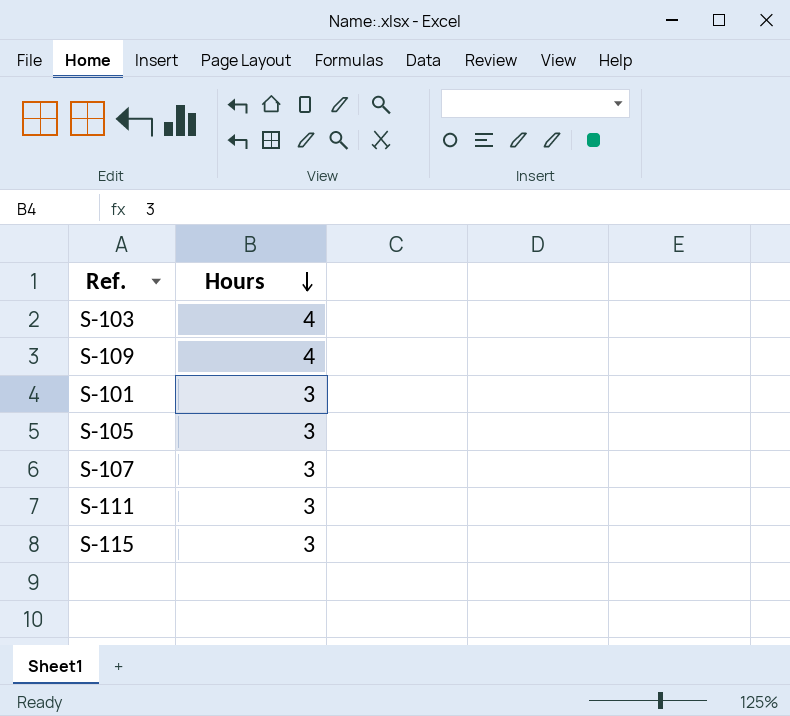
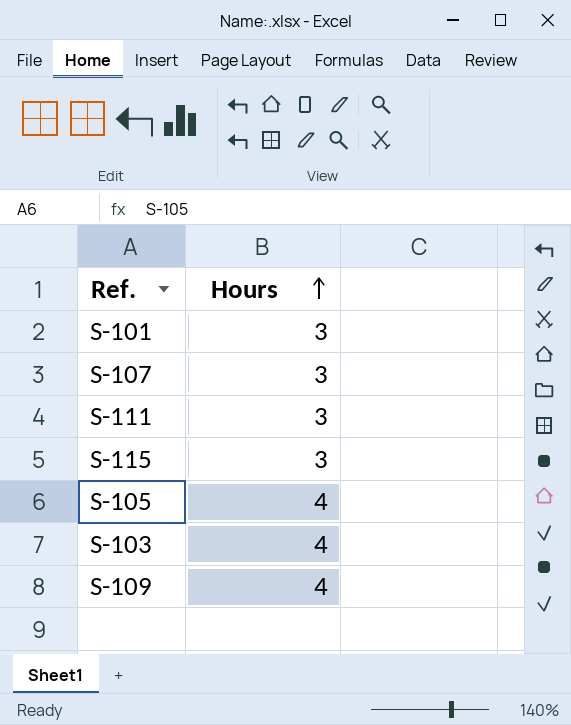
row order: Hours descending -> Hours ascending
S-105 | Hours: 3 -> 4

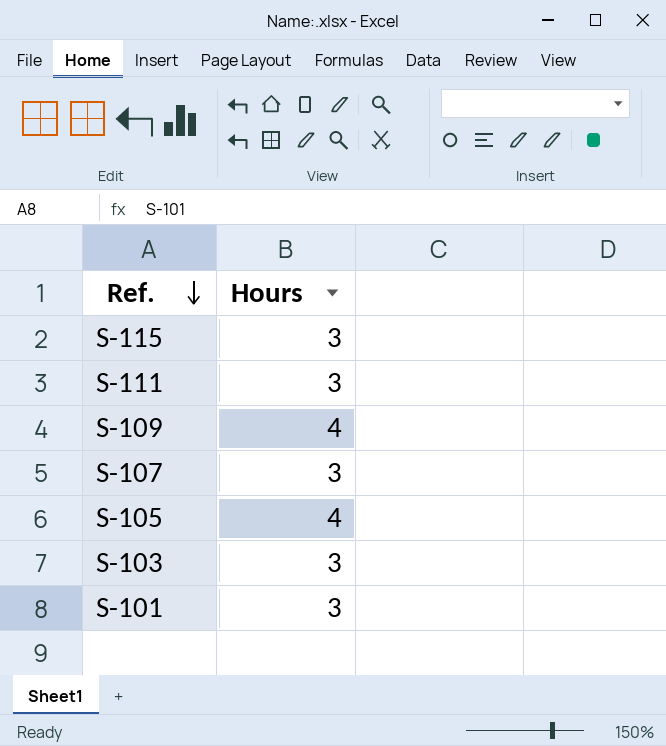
row order: Hours ascending -> Ref. descending
S-103 | Hours: 4 -> 3

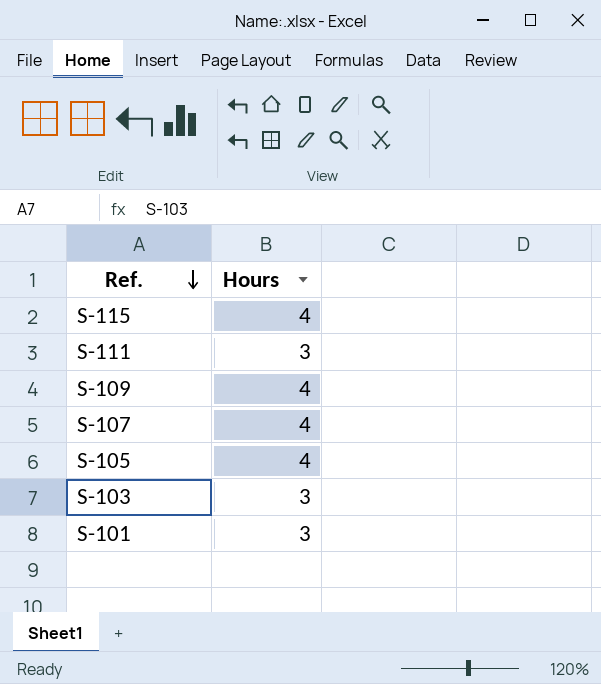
S-115 | Hours: 3 -> 4
S-107 | Hours: 3 -> 4

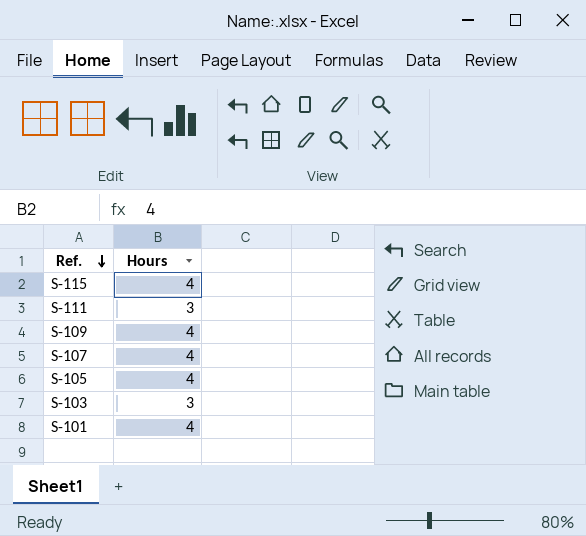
S-101 | Hours: 3 -> 4

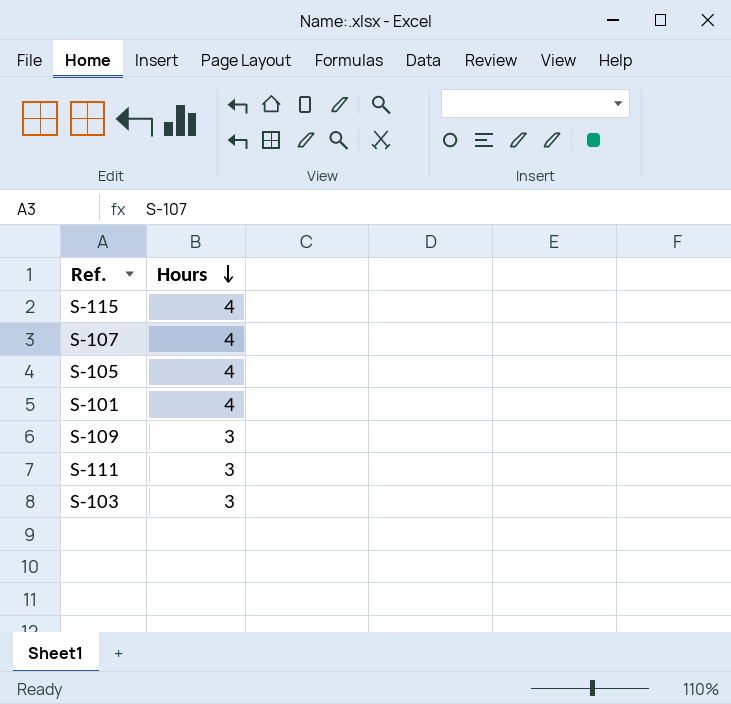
row order: Ref. descending -> Hours descending
S-109 | Hours: 4 -> 3

